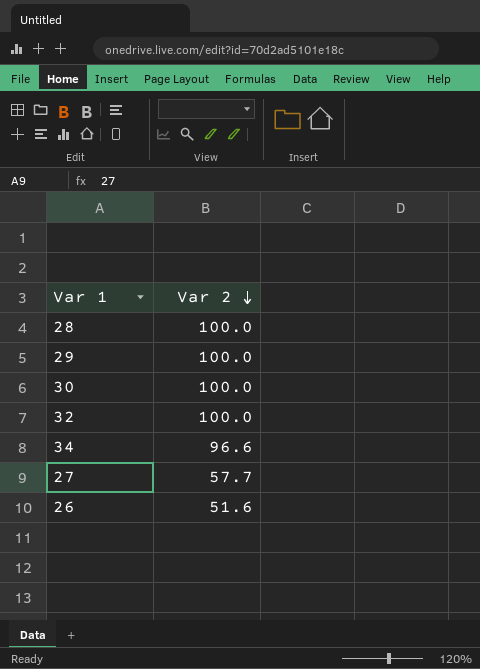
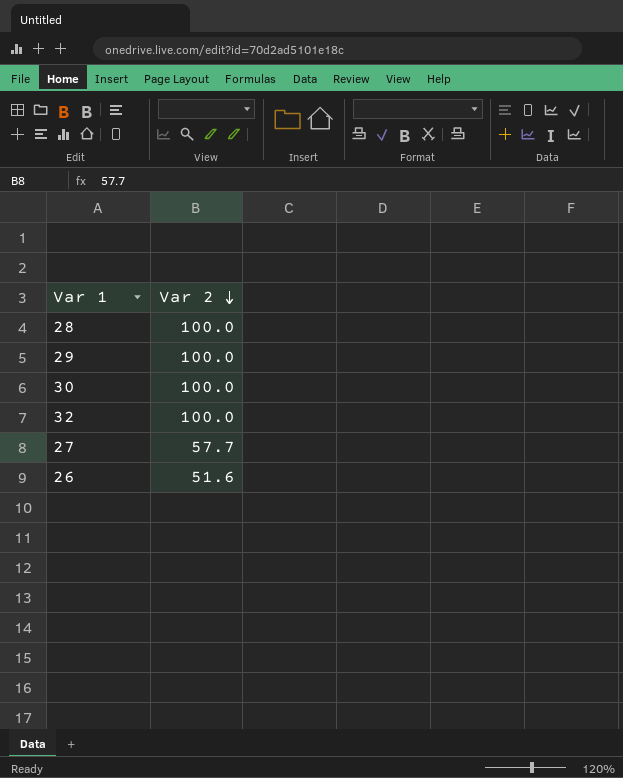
row 34: 96.6 -> none

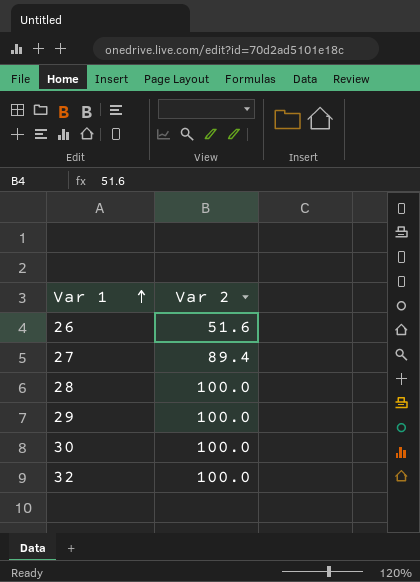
row order: Var 2 descending -> Var 1 ascending
27 | Var 2: 57.7 -> 89.4

